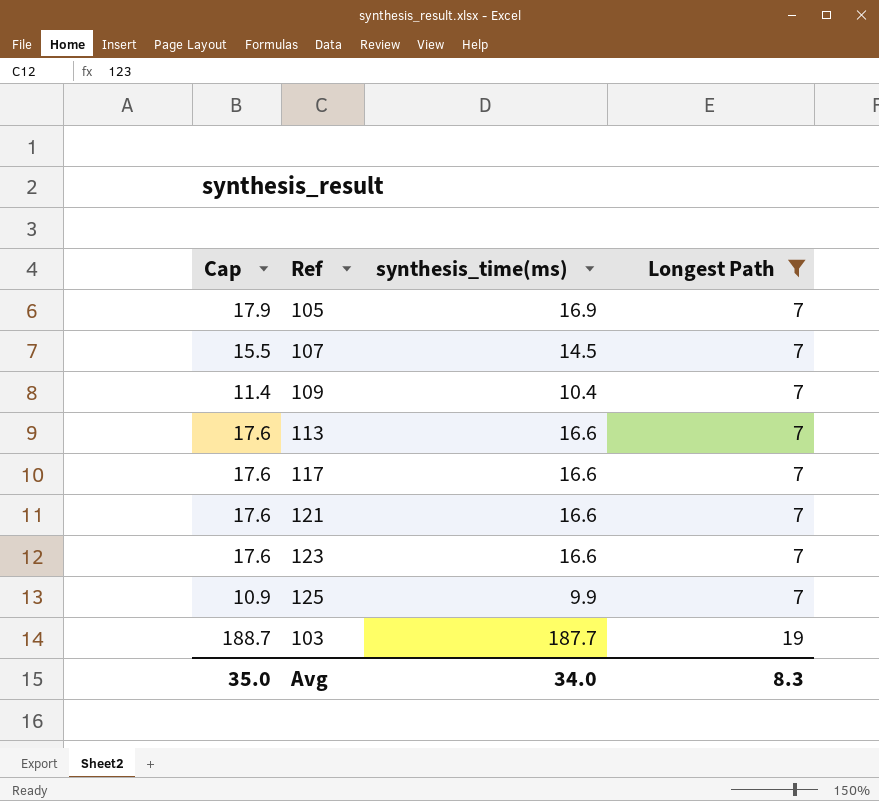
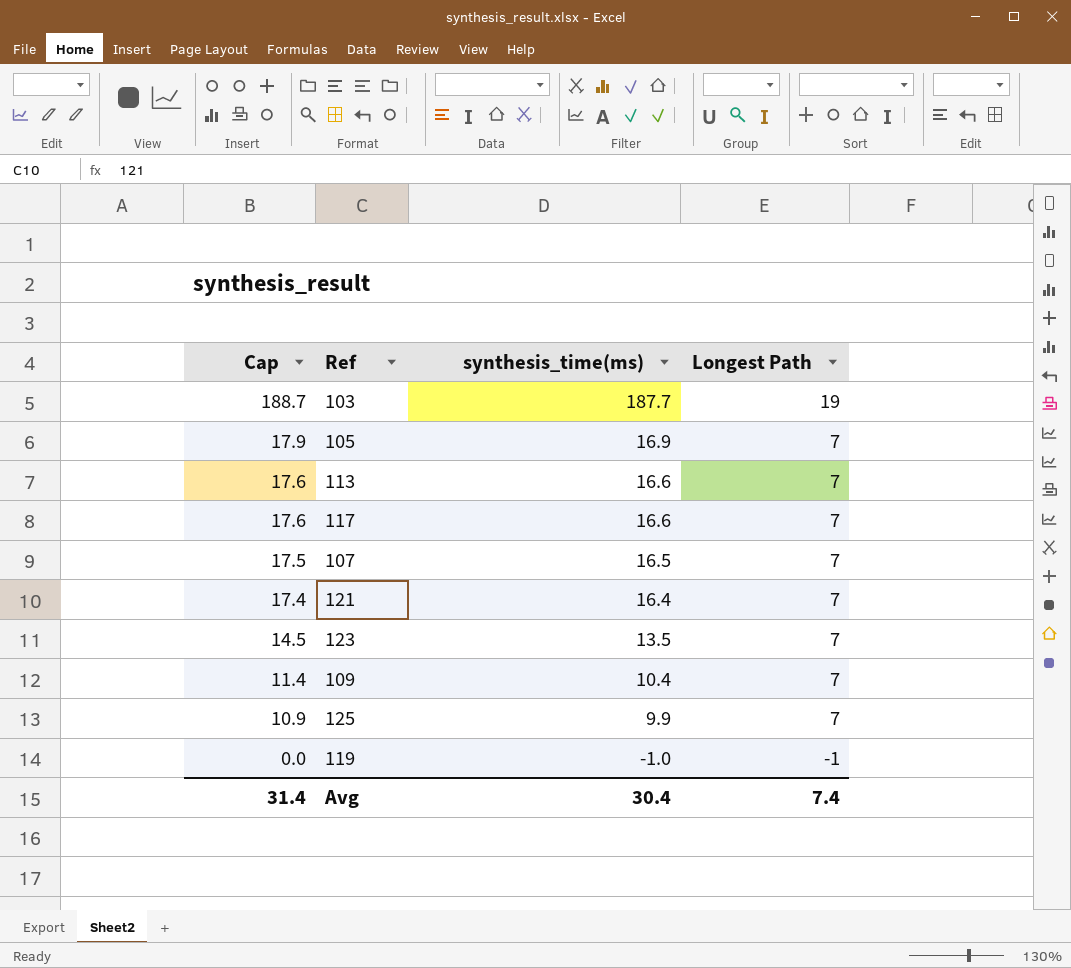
filter: Longest Path != -1 -> none
row order: Longest Path ascending -> Cap descending
107 | Cap: 15.5 -> 17.5
107 | synthesis_time(ms): 14.5 -> 16.5
121 | Cap: 17.6 -> 17.4
121 | synthesis_time(ms): 16.6 -> 16.4
123 | Cap: 17.6 -> 14.5
123 | synthesis_time(ms): 16.6 -> 13.5
Avg | Cap: 35.0 -> 31.4
Avg | synthesis_time(ms): 34.0 -> 30.4
Avg | Longest Path: 8.3 -> 7.4

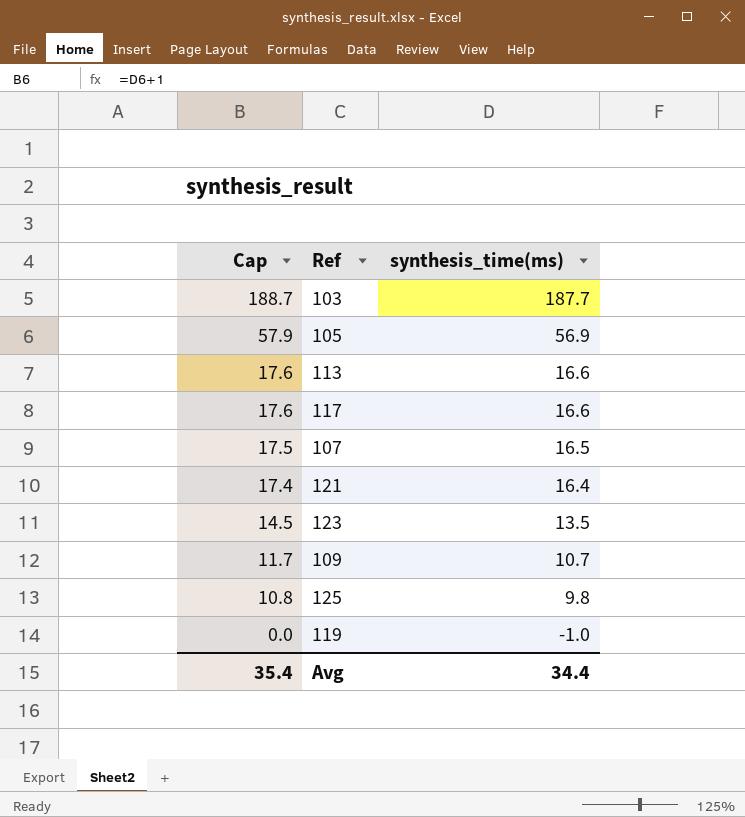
column Longest Path | position: 4 -> none
105 | Cap: 17.9 -> 57.9
105 | synthesis_time(ms): 16.9 -> 56.9
109 | Cap: 11.4 -> 11.7
109 | synthesis_time(ms): 10.4 -> 10.7
125 | Cap: 10.9 -> 10.8
125 | synthesis_time(ms): 9.9 -> 9.8
Avg | Cap: 31.4 -> 35.4
Avg | synthesis_time(ms): 30.4 -> 34.4

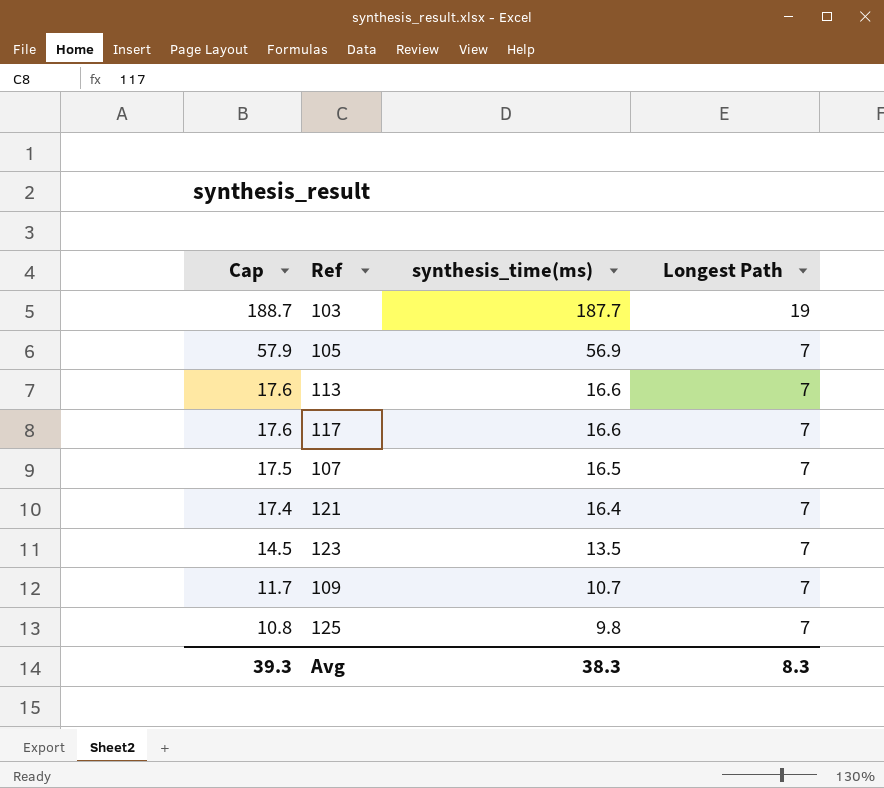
column Longest Path | position: none -> 4
row 119: 0.0 | -1.0 -> none
Avg | Cap: 35.4 -> 39.3
Avg | synthesis_time(ms): 34.4 -> 38.3

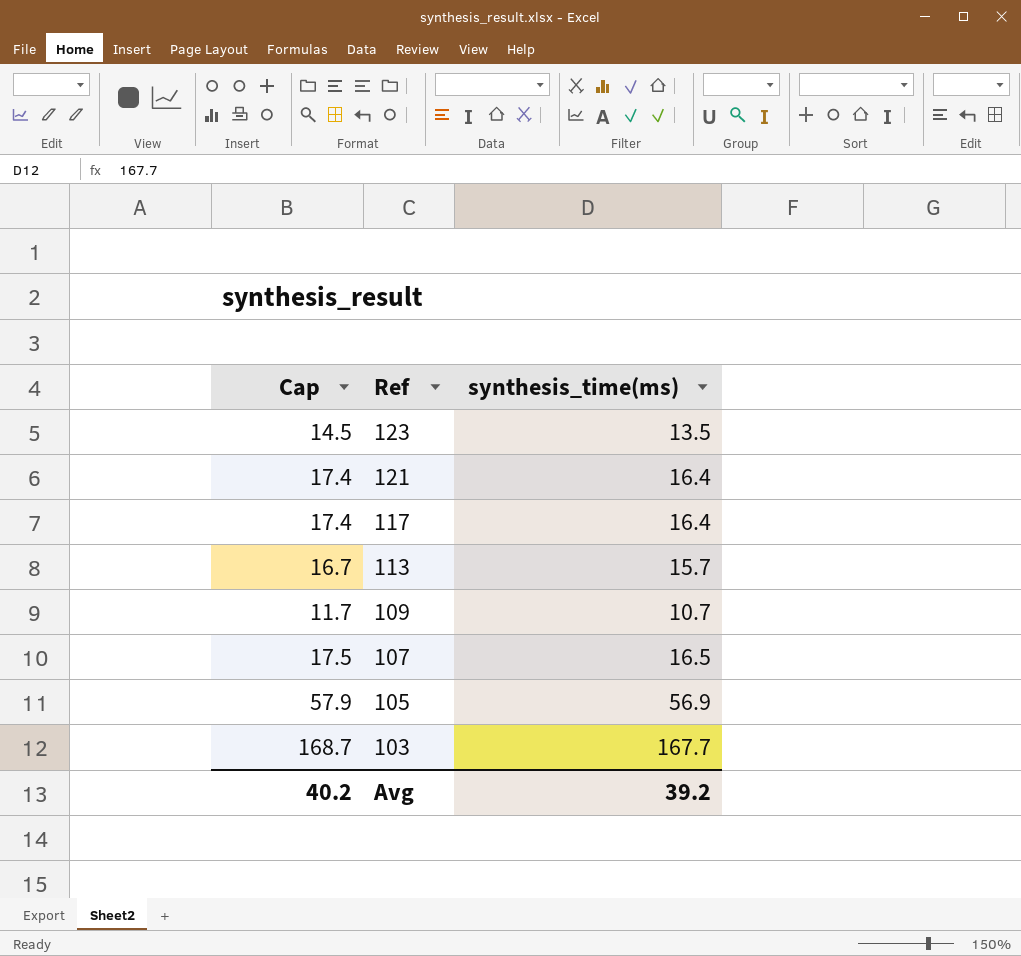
row order: Cap descending -> Ref descending
column Longest Path | position: 4 -> none
row 125: 10.8 | 9.8 | 7 -> none
117 | Cap: 17.6 -> 17.4
117 | synthesis_time(ms): 16.6 -> 16.4
113 | Cap: 17.6 -> 16.7
113 | synthesis_time(ms): 16.6 -> 15.7
103 | Cap: 188.7 -> 168.7
103 | synthesis_time(ms): 187.7 -> 167.7
Avg | Cap: 39.3 -> 40.2
Avg | synthesis_time(ms): 38.3 -> 39.2

